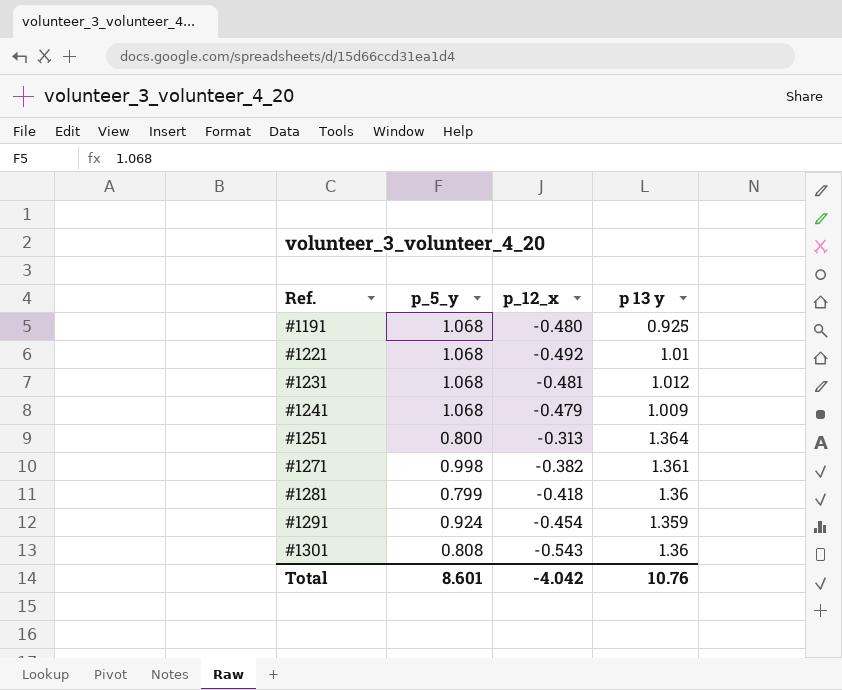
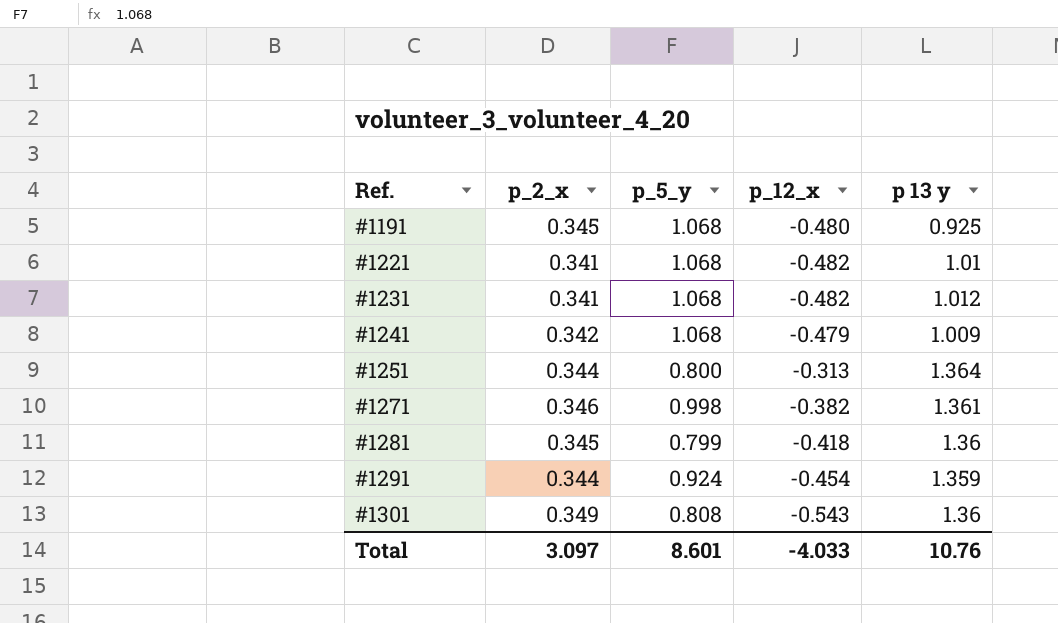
column p_2_x | position: none -> 2
#1221 | p_12_x: -0.492 -> -0.482
#1231 | p_12_x: -0.481 -> -0.482
Total | p_12_x: -4.042 -> -4.033

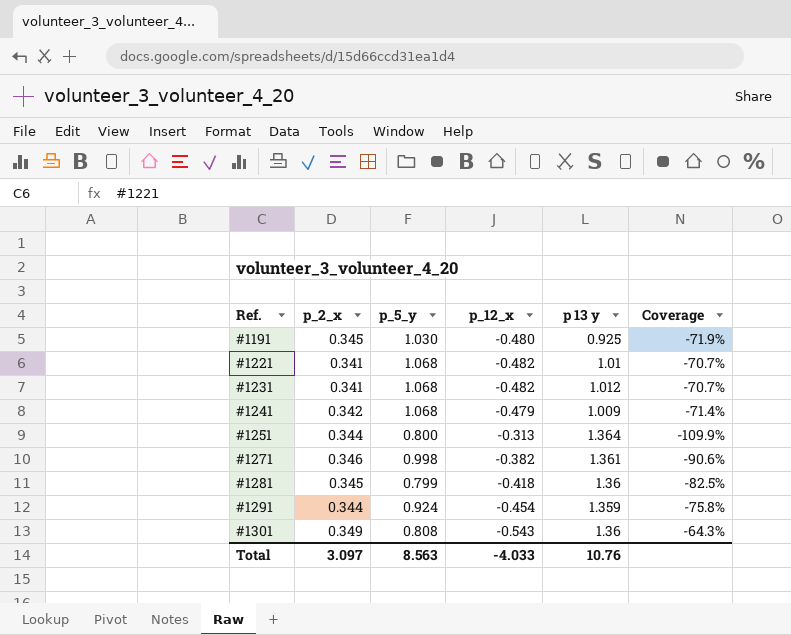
column Coverage | formula: none -> [p_2_x] / [p_12_x]
#1191 | p_5_y: 1.068 -> 1.030
Total | p_5_y: 8.601 -> 8.563

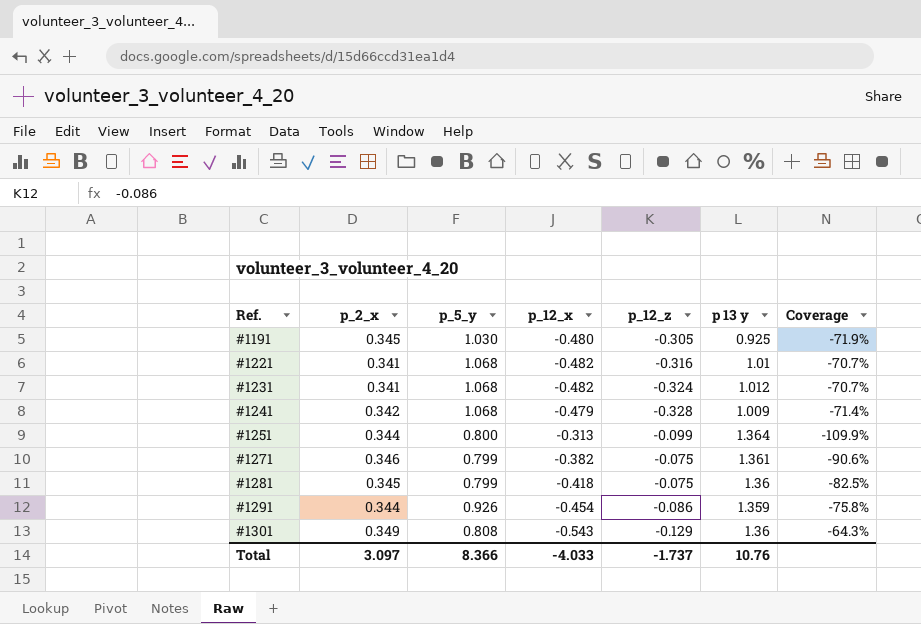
column p_12_z | position: none -> 5
#1271 | p_5_y: 0.998 -> 0.799
#1291 | p_5_y: 0.924 -> 0.926
Total | p_5_y: 8.563 -> 8.366

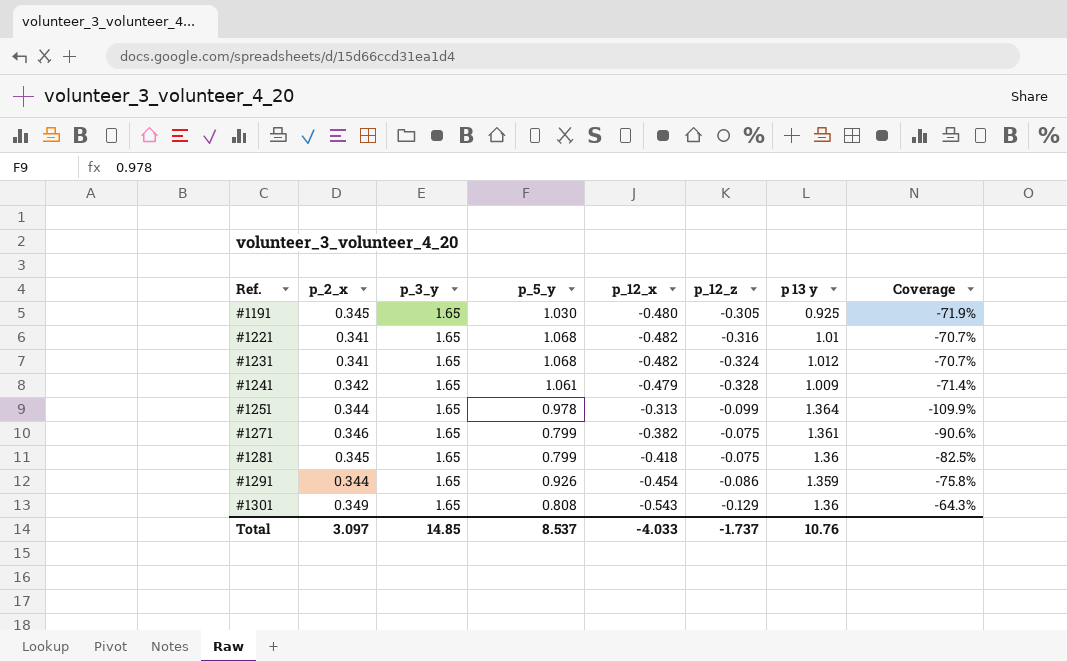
column p_3_y | position: none -> 3
#1241 | p_5_y: 1.068 -> 1.061
#1251 | p_5_y: 0.800 -> 0.978
Total | p_5_y: 8.366 -> 8.537

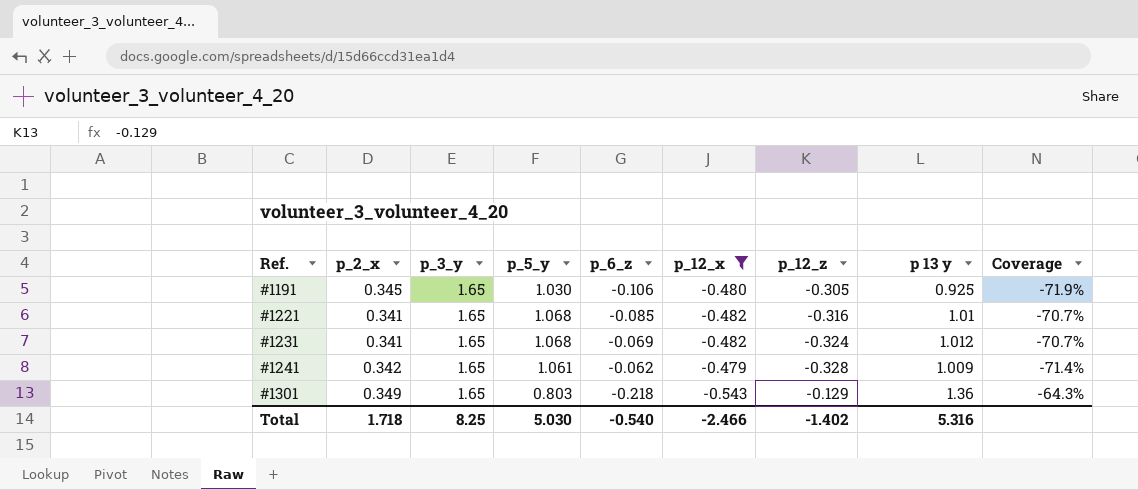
filter: none -> p_12_x <= -0.479
column p_6_z | position: none -> 5
#1301 | p_5_y: 0.808 -> 0.803
Total | p_2_x: 3.097 -> 1.718
Total | p_3_y: 14.85 -> 8.25
Total | p_5_y: 8.537 -> 5.030
Total | p_12_x: -4.033 -> -2.466
Total | p_12_z: -1.737 -> -1.402
Total | p 13 y: 10.76 -> 5.316

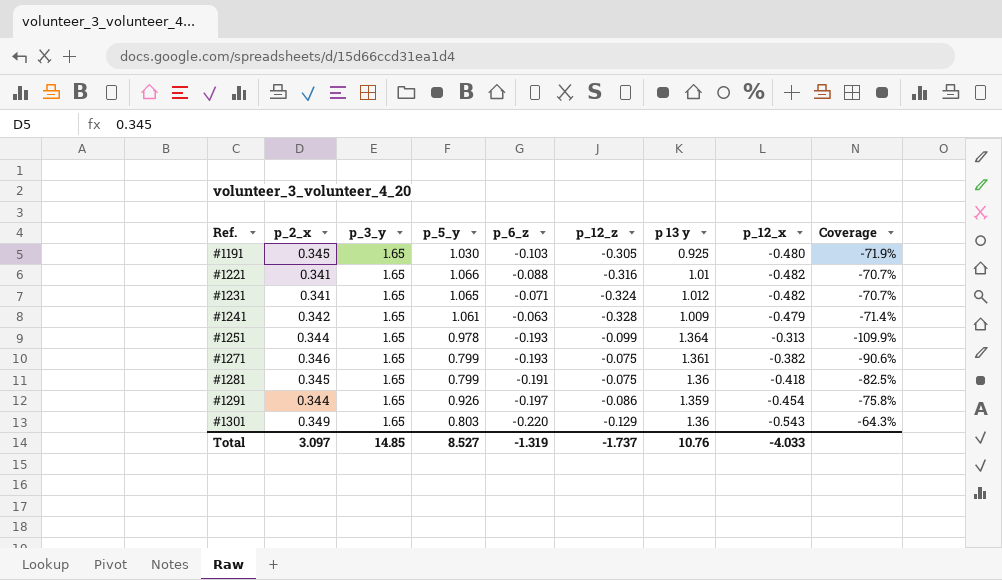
filter: p_12_x <= -0.479 -> none
column p_12_x | position: 6 -> 8
#1191 | p_6_z: -0.106 -> -0.103
#1221 | p_5_y: 1.068 -> 1.066
#1221 | p_6_z: -0.085 -> -0.088
#1231 | p_5_y: 1.068 -> 1.065
#1231 | p_6_z: -0.069 -> -0.071
#1241 | p_6_z: -0.062 -> -0.063
#1301 | p_6_z: -0.218 -> -0.220
Total | p_2_x: 1.718 -> 3.097
Total | p_3_y: 8.25 -> 14.85
Total | p_5_y: 5.030 -> 8.527
Total | p_6_z: -0.540 -> -1.319
Total | p_12_z: -1.402 -> -1.737
Total | p 13 y: 5.316 -> 10.76
Total | p_12_x: -2.466 -> -4.033

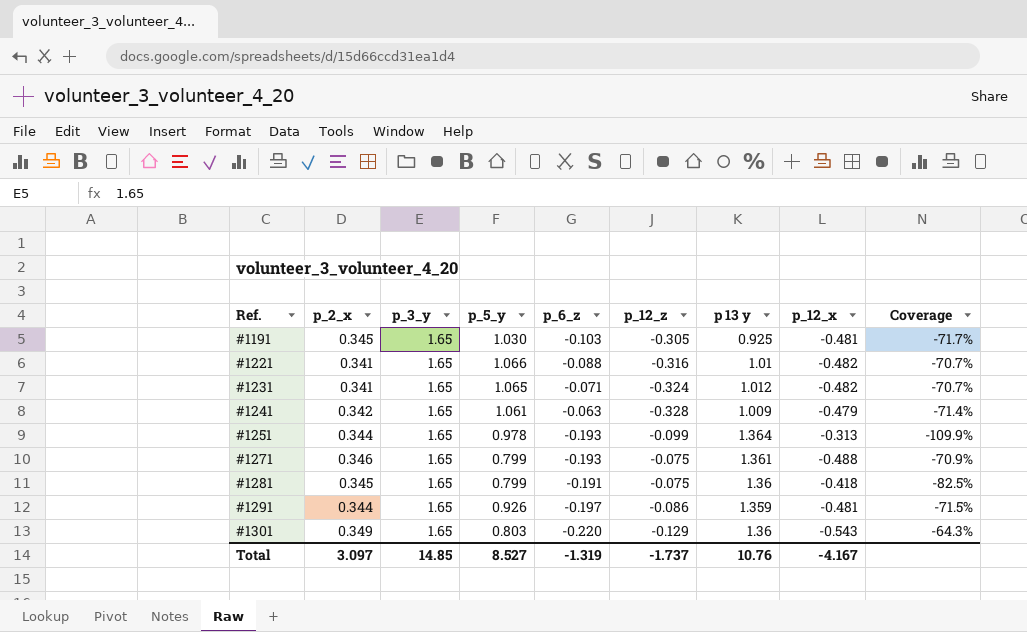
#1191 | p_12_x: -0.480 -> -0.481
#1191 | Coverage: -71.9% -> -71.7%
#1271 | p_12_x: -0.382 -> -0.488
#1271 | Coverage: -90.6% -> -70.9%
#1291 | p_12_x: -0.454 -> -0.481
#1291 | Coverage: -75.8% -> -71.5%
Total | p_12_x: -4.033 -> -4.167

